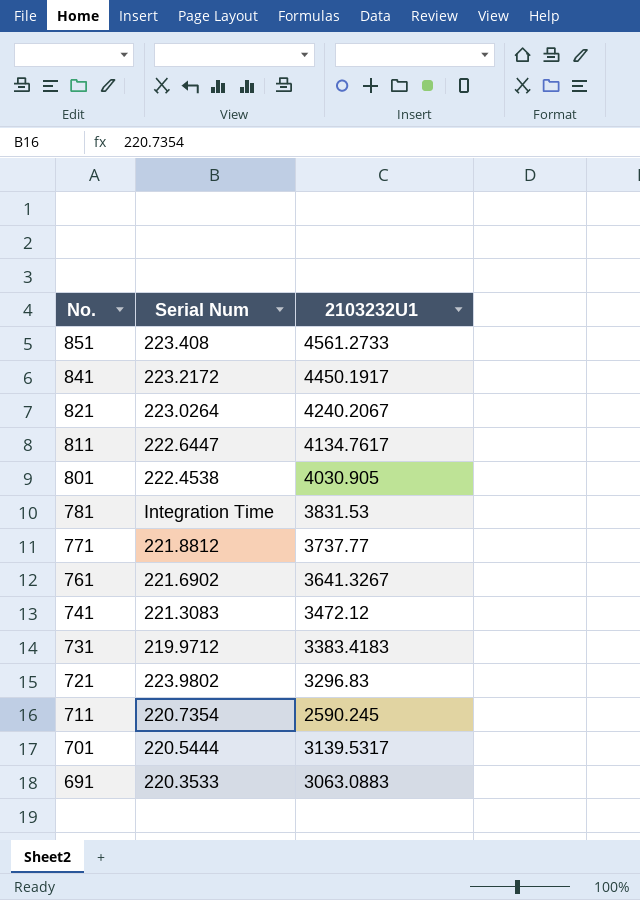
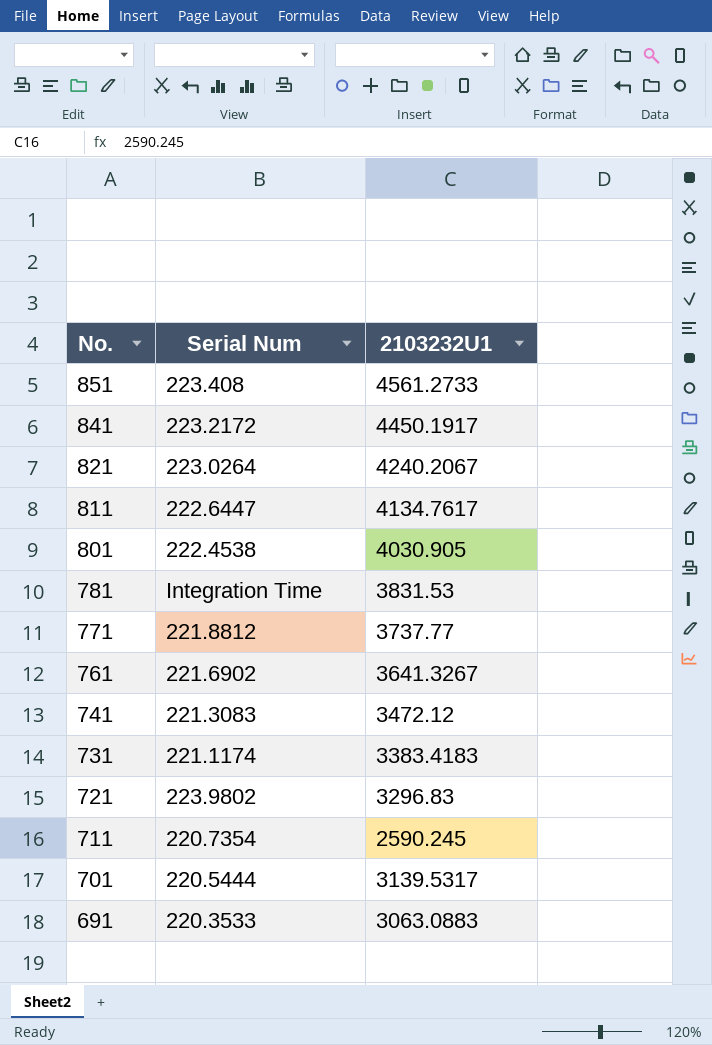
731 | Serial Num: 219.9712 -> 221.1174

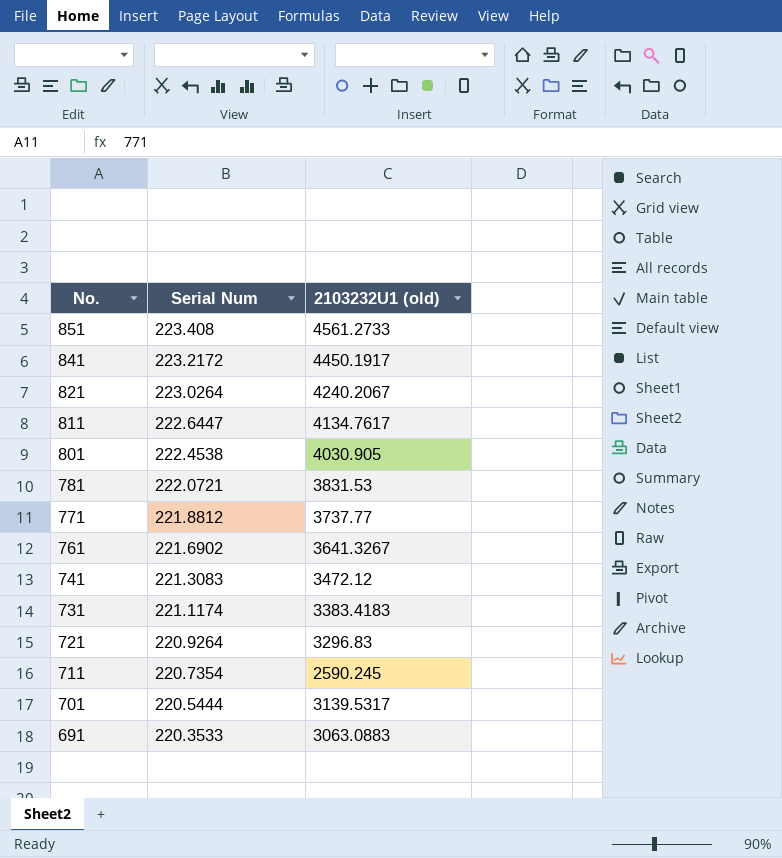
column name: 2103232U1 -> 2103232U1 (old)
781 | Serial Num: Integration Time -> 222.0721
721 | Serial Num: 223.9802 -> 220.9264

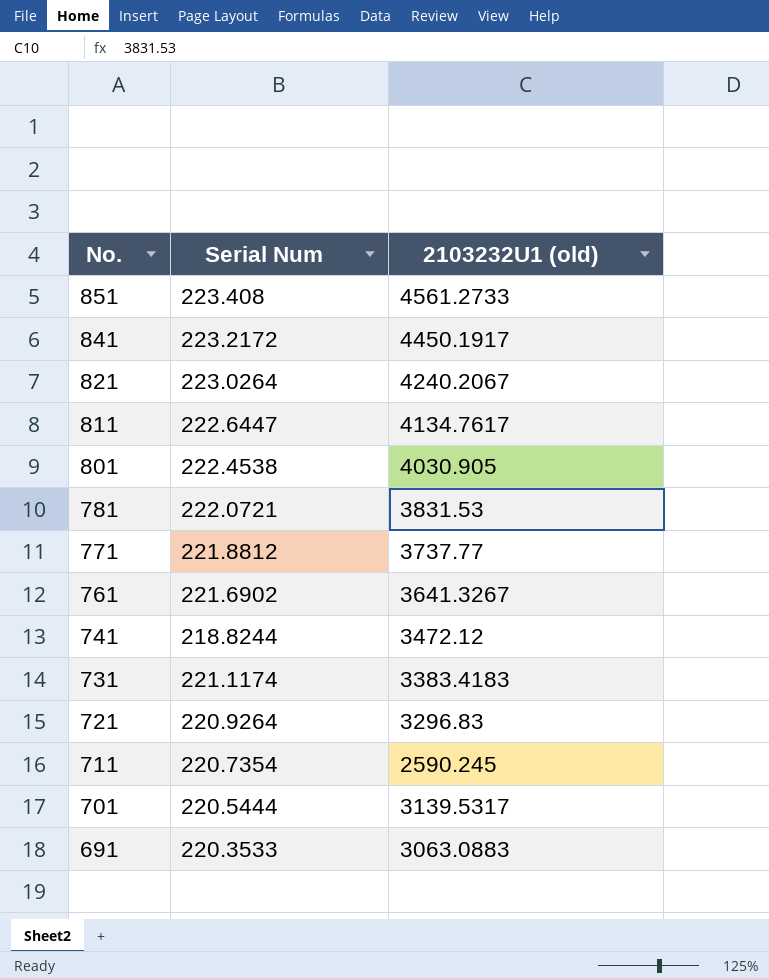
741 | Serial Num: 221.3083 -> 218.8244

